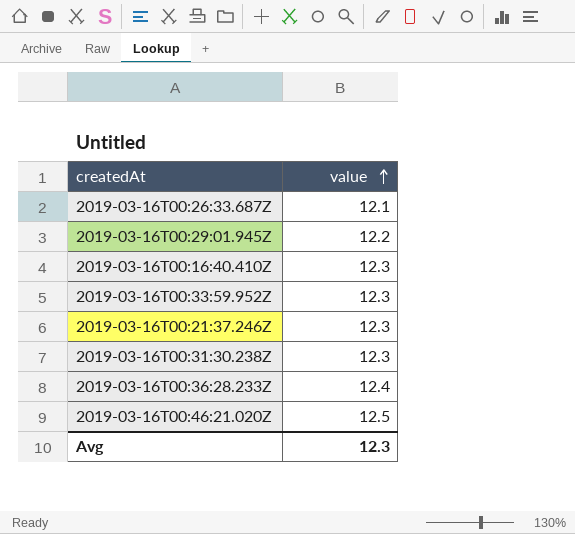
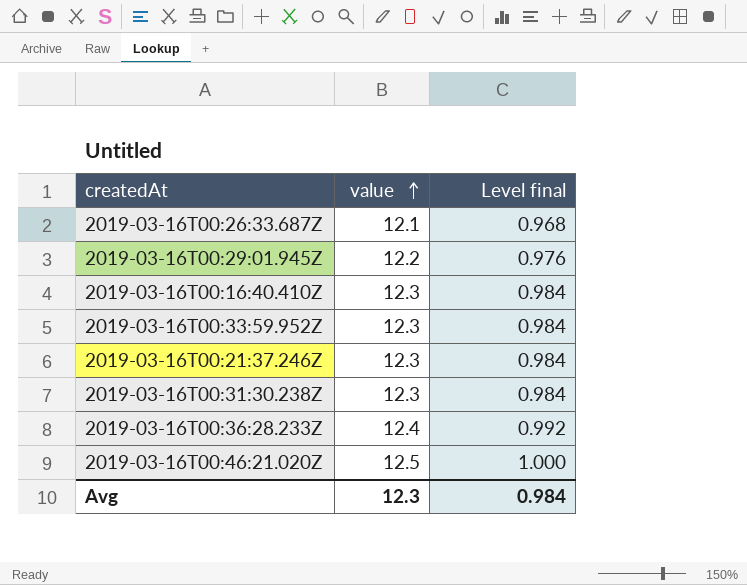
column Level final | formula: none -> [value] * 0.08

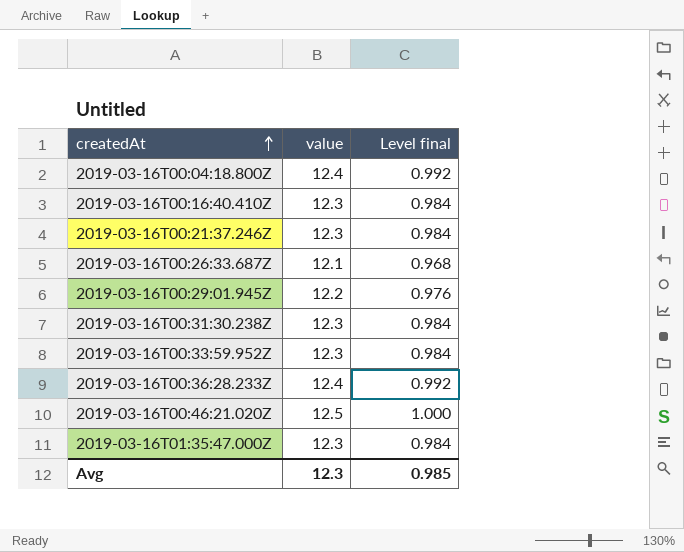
row order: value ascending -> createdAt ascending
row 2019-03-16T00:04:18.800Z: none -> 12.4 | 0.992
row 2019-03-16T01:35:47.000Z: none -> 12.3 | 0.984
Avg | Level final: 0.984 -> 0.985

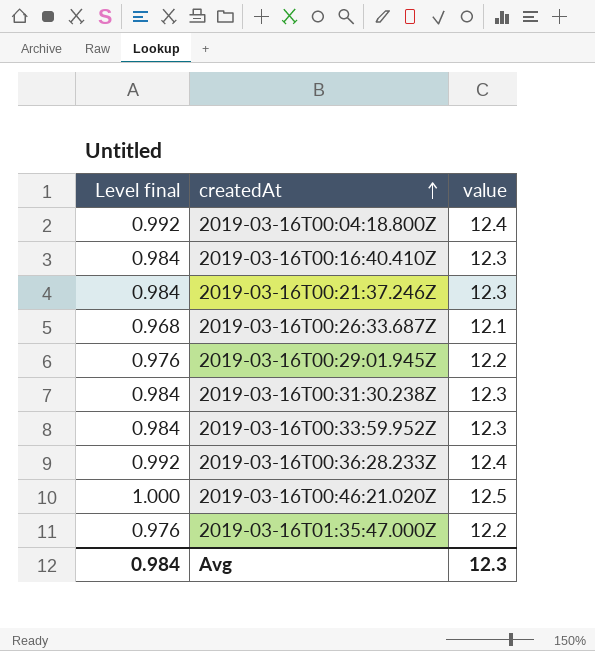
column Level final | position: 3 -> 1
2019-03-16T01:35:47.000Z | Level final: 0.984 -> 0.976
2019-03-16T01:35:47.000Z | value: 12.3 -> 12.2
Avg | Level final: 0.985 -> 0.984

